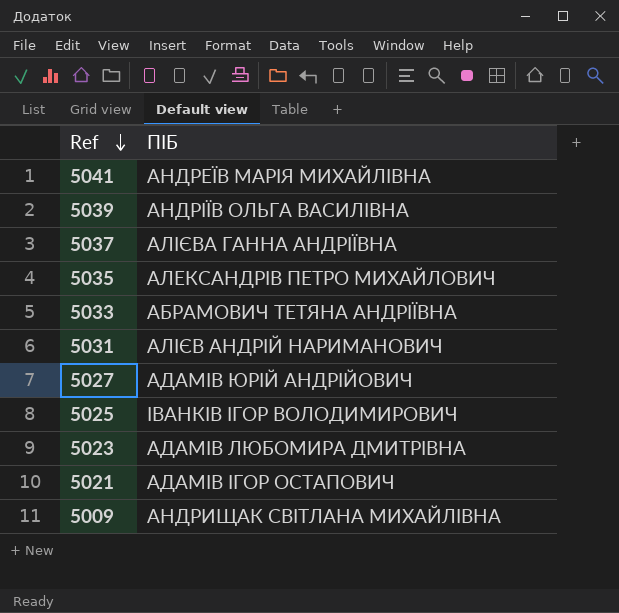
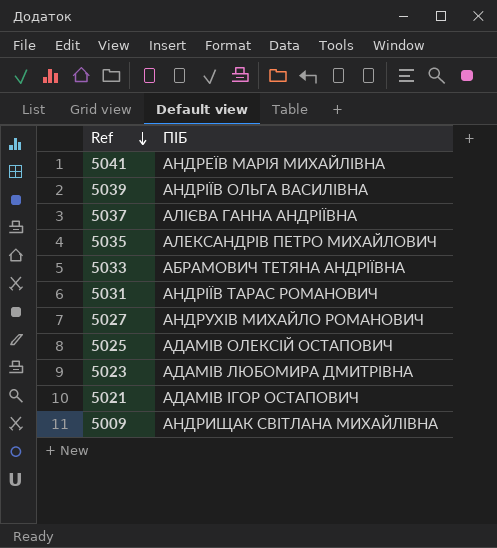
5031 | ПІБ: АЛIЄВ АНДРIЙ НАРИМАНОВИЧ -> АНДРІЇВ ТАРАС РОМАНОВИЧ
5027 | ПІБ: АДАМІВ ЮРІЙ АНДРІЙОВИЧ -> АНДРУХIВ МИХАЙЛО РОМАНОВИЧ
5025 | ПІБ: IВАНКIВ IГОР ВОЛОДИМИРОВИЧ -> АДАМІВ ОЛЕКСІЙ ОСТАПОВИЧ

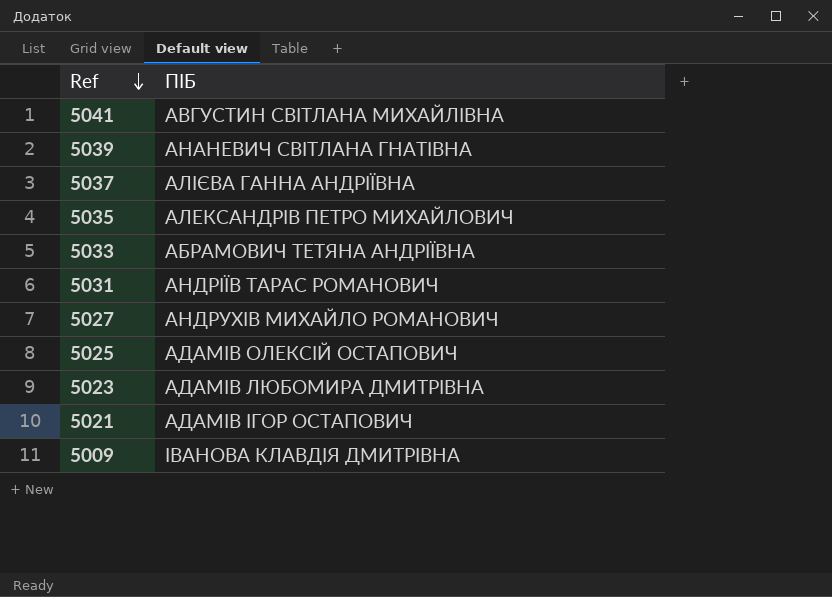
5041 | ПІБ: АНДРЕЇВ МАРІЯ МИХАЙЛІВНА -> АВГУСТИН СВІТЛАНА МИХАЙЛІВНА
5039 | ПІБ: АНДРІЇВ ОЛЬГА ВАСИЛІВНА -> АНАНЕВИЧ СВІТЛАНА ГНАТІВНА
5009 | ПІБ: АНДРИЩАК СВІТЛАНА МИХАЙЛІВНА -> IВАНОВА КЛАВДIЯ ДМИТРIВНА

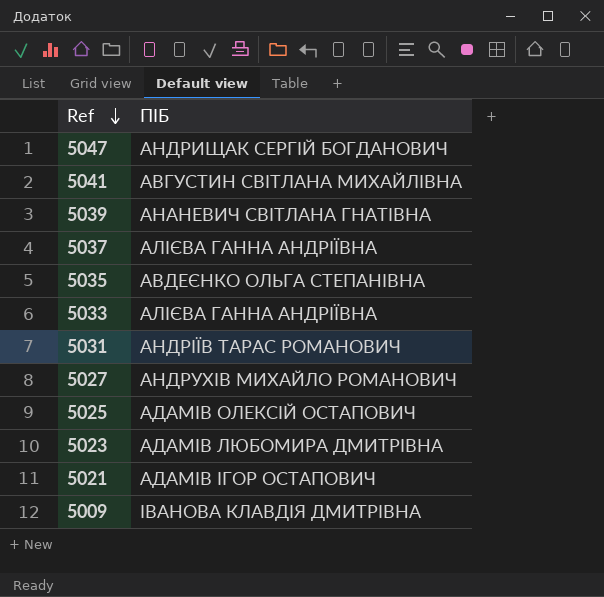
row 5047: none -> АНДРИЩАК СЕРГІЙ БОГДАНОВИЧ
5035 | ПІБ: АЛЕКСАНДРІВ ПЕТРО МИХАЙЛОВИЧ -> АВДЕЄНКО ОЛЬГА СТЕПАНІВНА
5033 | ПІБ: АБРАМОВИЧ ТЕТЯНА АНДРІЇВНА -> АЛIЄВА ГАННА АНДРIЇВНА

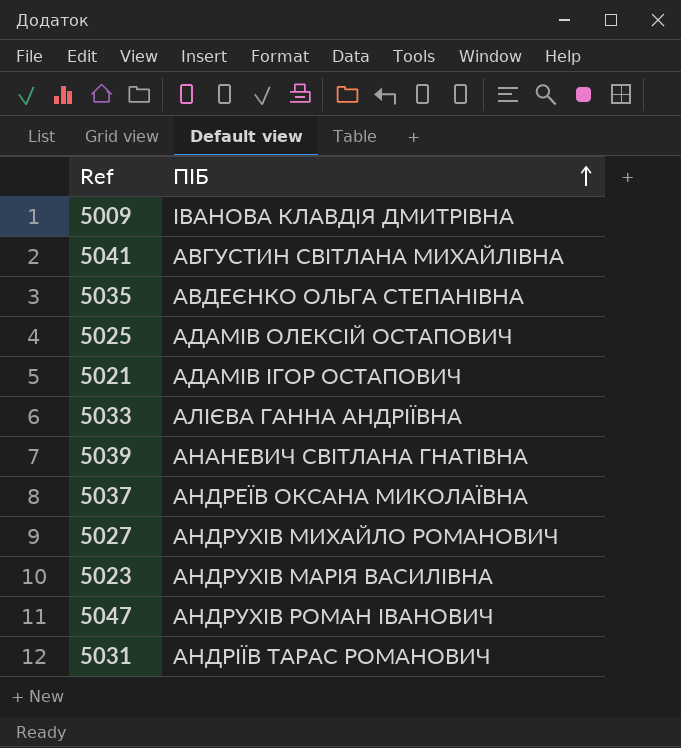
row order: Ref descending -> ПІБ ascending
5037 | ПІБ: АЛІЄВА ГАННА АНДРІЇВНА -> АНДРЕЇВ ОКСАНА МИКОЛАЇВНА
5023 | ПІБ: АДАМІВ ЛЮБОМИРА ДМИТРІВНА -> АНДРУХІВ МАРІЯ ВАСИЛІВНА
5047 | ПІБ: АНДРИЩАК СЕРГІЙ БОГДАНОВИЧ -> АНДРУХІВ РОМАН ІВАНОВИЧ

